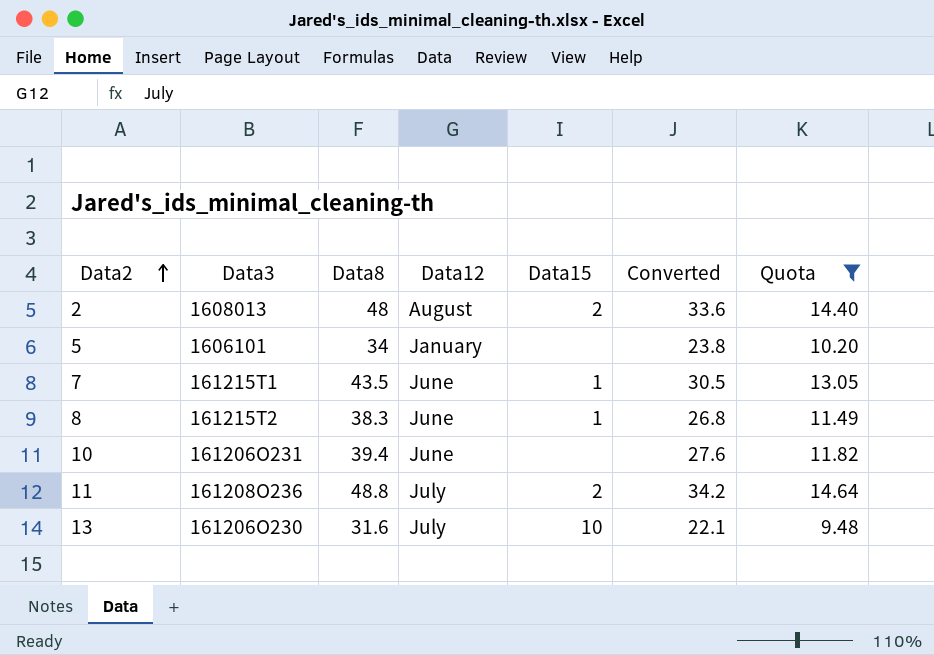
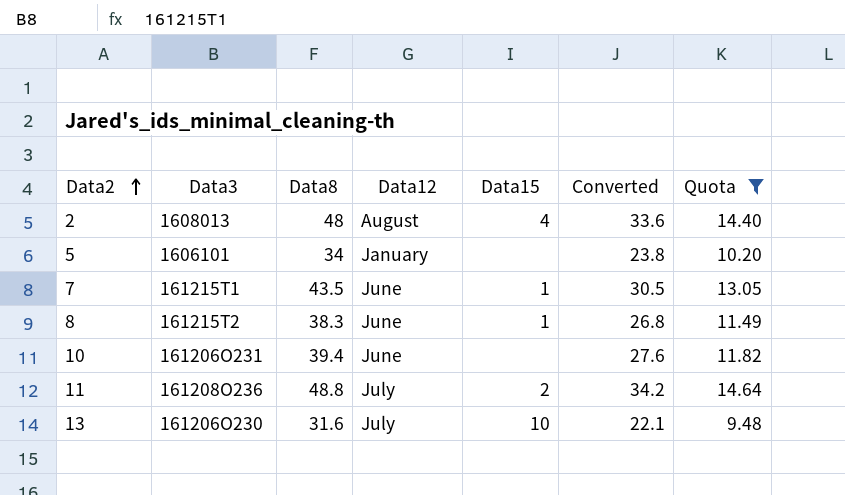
2 | Data15: 2 -> 4

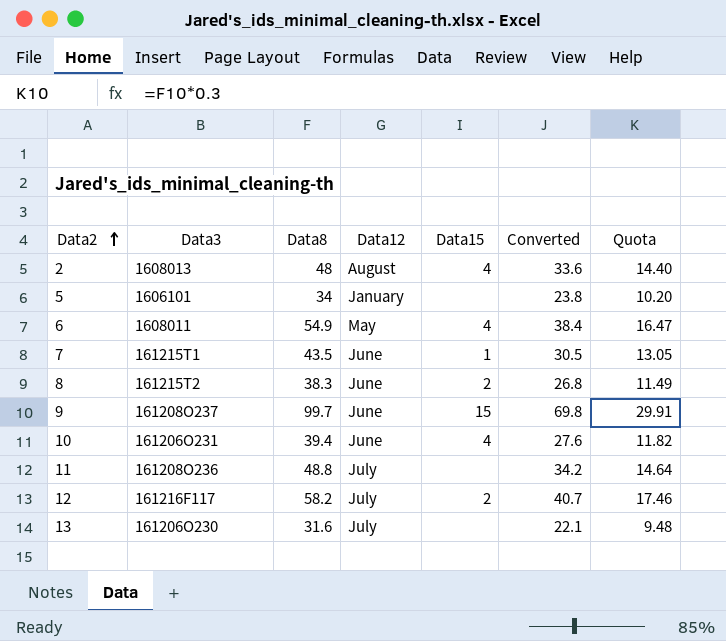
filter: Quota <= 14.64 -> none
8 | Data15: 1 -> 2
10 | Data15: none -> 4
11 | Data15: 2 -> none
13 | Data15: 10 -> none

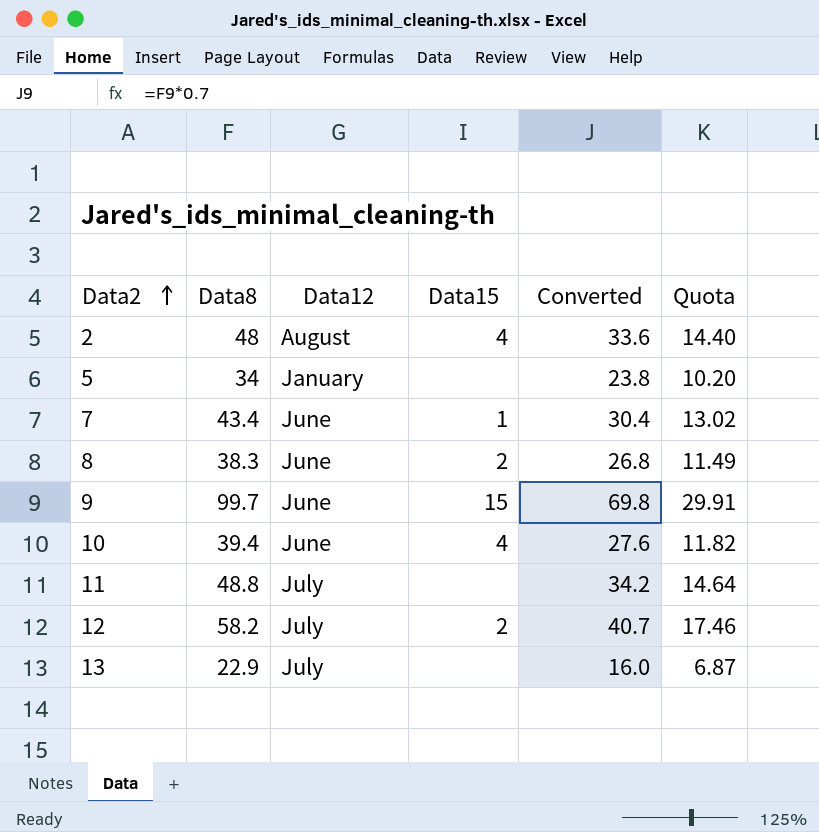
column Data3 | position: 2 -> none
row 6: 1608011 | 54.9 | May | 4 | 38.4 | 16.47 -> none
7 | Data8: 43.5 -> 43.4
7 | Converted: 30.5 -> 30.4
7 | Quota: 13.05 -> 13.02
13 | Data8: 31.6 -> 22.9
13 | Converted: 22.1 -> 16.0
13 | Quota: 9.48 -> 6.87

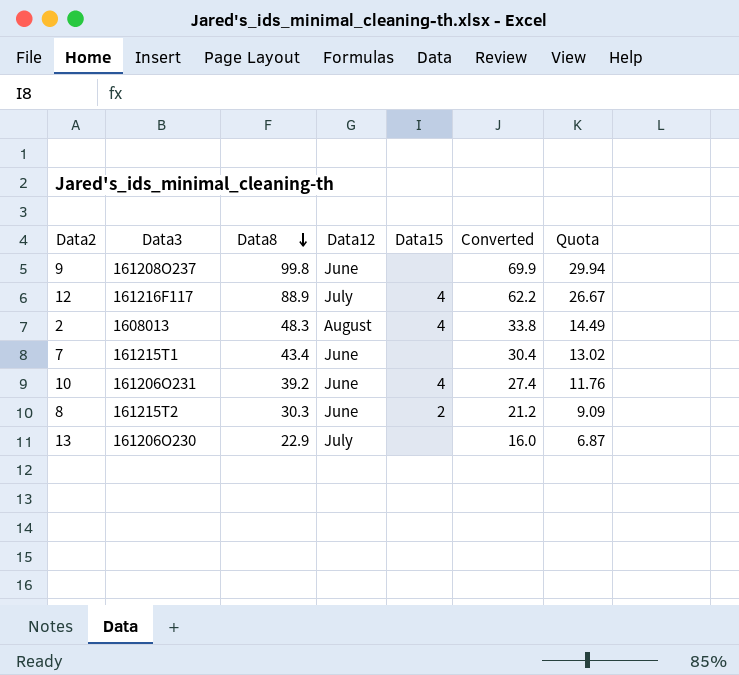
row order: Data2 ascending -> Data8 descending
column Data3 | position: none -> 2
row 5: 34 | January | none | 23.8 | 10.20 -> none
row 11: 48.8 | July | none | 34.2 | 14.64 -> none
9 | Data8: 99.7 -> 99.8
9 | Data15: 15 -> none
9 | Converted: 69.8 -> 69.9
9 | Quota: 29.91 -> 29.94
12 | Data8: 58.2 -> 88.9
12 | Data15: 2 -> 4
12 | Converted: 40.7 -> 62.2
12 | Quota: 17.46 -> 26.67
2 | Data8: 48 -> 48.3
2 | Converted: 33.6 -> 33.8
2 | Quota: 14.40 -> 14.49
7 | Data15: 1 -> none
10 | Data8: 39.4 -> 39.2
10 | Converted: 27.6 -> 27.4
10 | Quota: 11.82 -> 11.76
8 | Data8: 38.3 -> 30.3
8 | Converted: 26.8 -> 21.2
8 | Quota: 11.49 -> 9.09

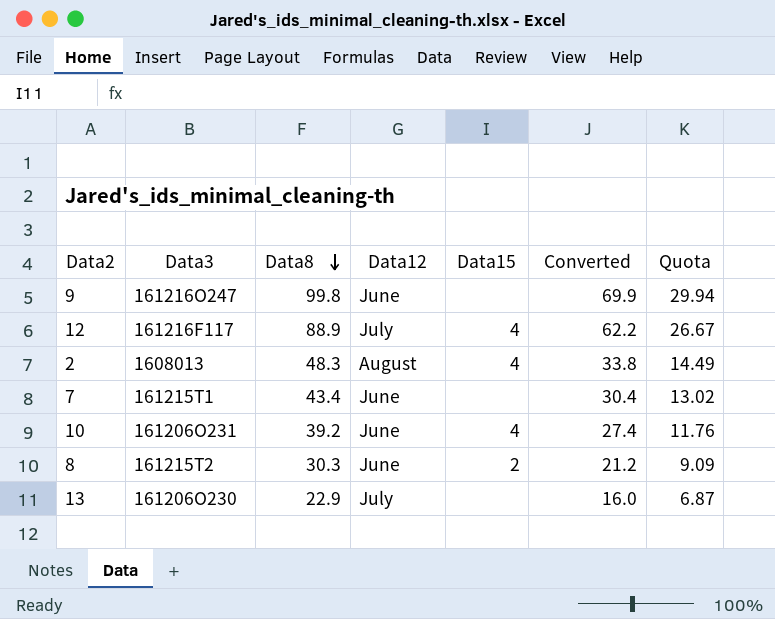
9 | Data3: 161208O237 -> 161216O247

